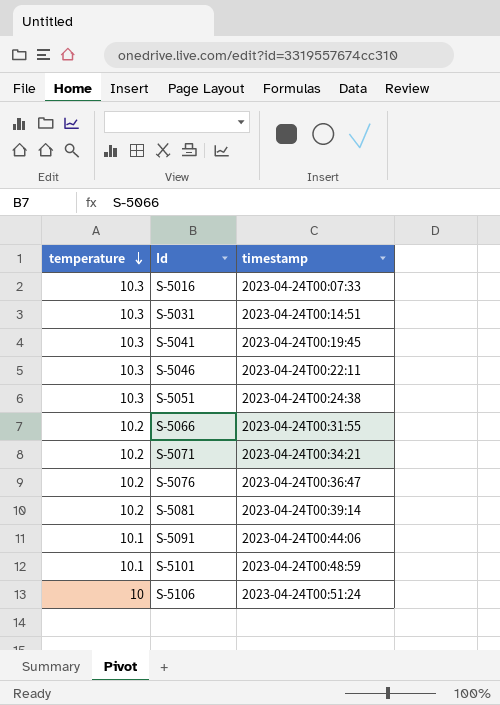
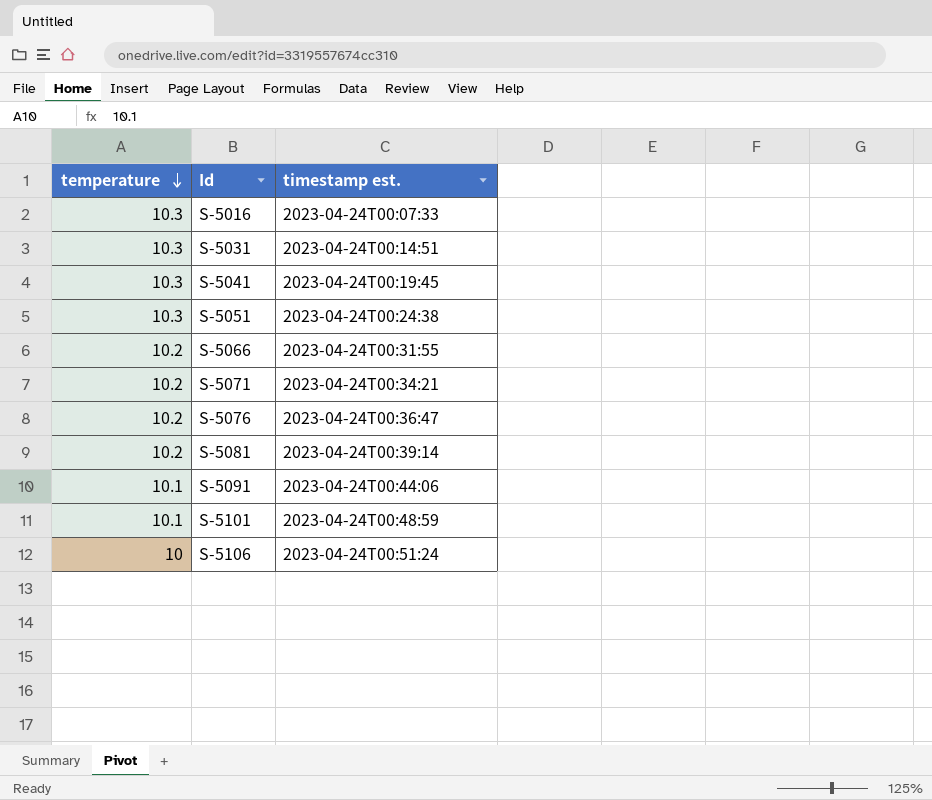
column name: timestamp -> timestamp est.
row S-5046: 10.3 | 2023-04-24T00:22:11 -> none

